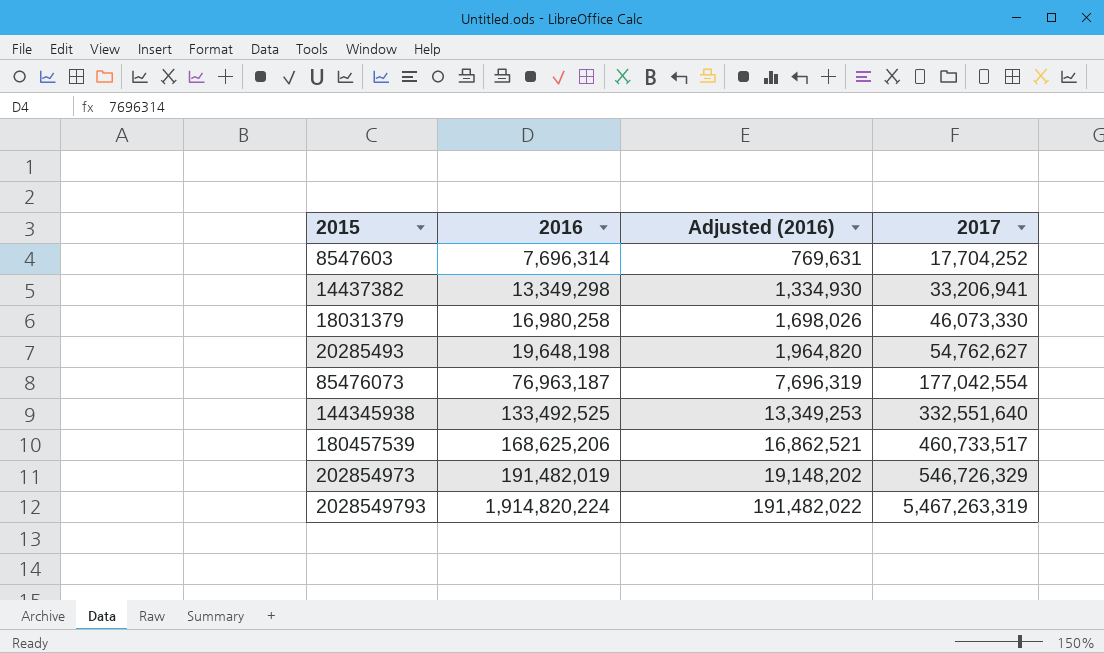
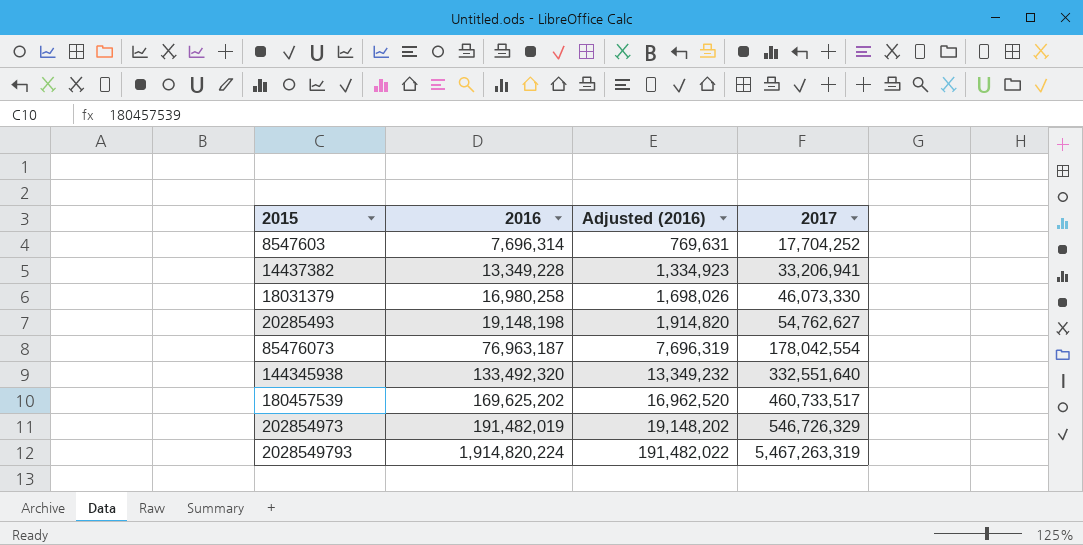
14437382 | 2016: 13,349,298 -> 13,349,228
14437382 | Adjusted (2016): 1,334,930 -> 1,334,923
20285493 | 2016: 19,648,198 -> 19,148,198
20285493 | Adjusted (2016): 1,964,820 -> 1,914,820
85476073 | 2017: 177,042,554 -> 178,042,554
144345938 | 2016: 133,492,525 -> 133,492,320
144345938 | Adjusted (2016): 13,349,253 -> 13,349,232
180457539 | 2016: 168,625,206 -> 169,625,202
180457539 | Adjusted (2016): 16,862,521 -> 16,962,520

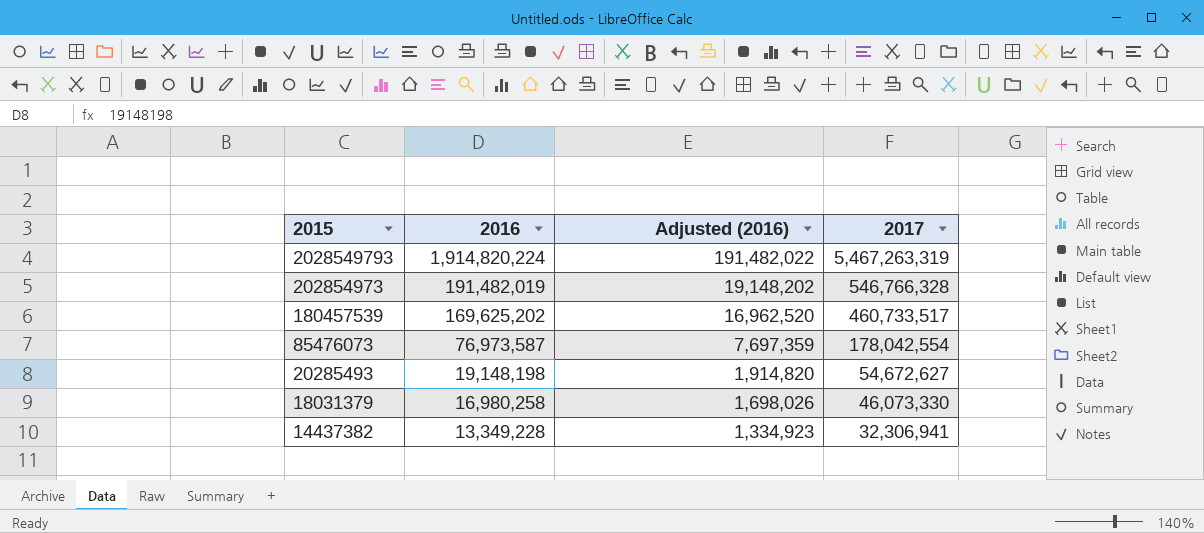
row order: 2015 ascending -> 2015 descending
row 8547603: 7,696,314 | 769,631 | 17,704,252 -> none
row 144345938: 133,492,320 | 13,349,232 | 332,551,640 -> none
202854973 | 2017: 546,726,329 -> 546,766,328
85476073 | 2016: 76,963,187 -> 76,973,587
85476073 | Adjusted (2016): 7,696,319 -> 7,697,359
20285493 | 2017: 54,762,627 -> 54,672,627
14437382 | 2017: 33,206,941 -> 32,306,941

